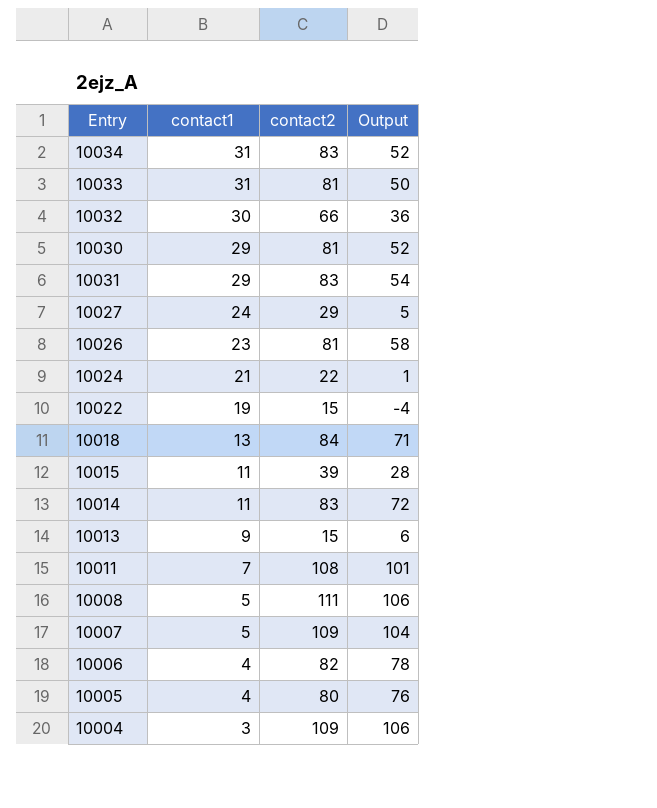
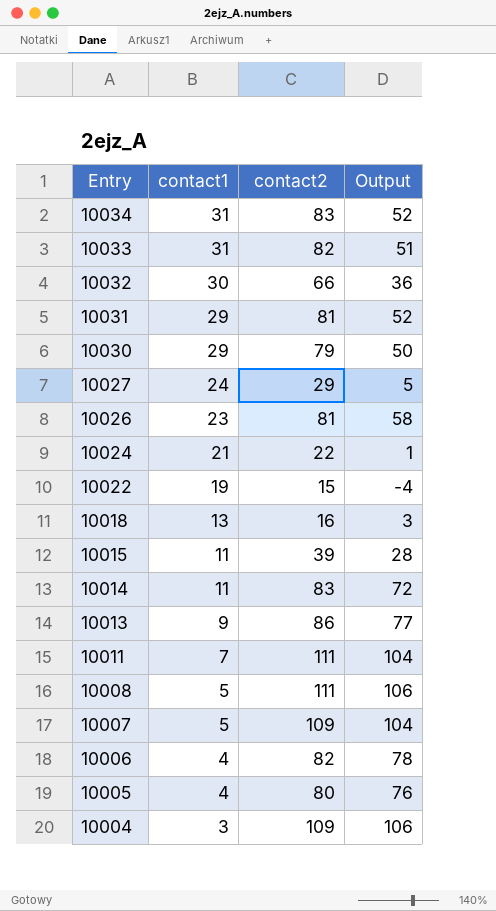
row order: contact1 descending -> Entry descending
10033 | contact2: 81 -> 82
10033 | Output: 50 -> 51
10031 | contact2: 83 -> 81
10031 | Output: 54 -> 52
10030 | contact2: 81 -> 79
10030 | Output: 52 -> 50
10018 | contact2: 84 -> 16
10018 | Output: 71 -> 3
10013 | contact2: 15 -> 86
10013 | Output: 6 -> 77
10011 | contact2: 108 -> 111
10011 | Output: 101 -> 104

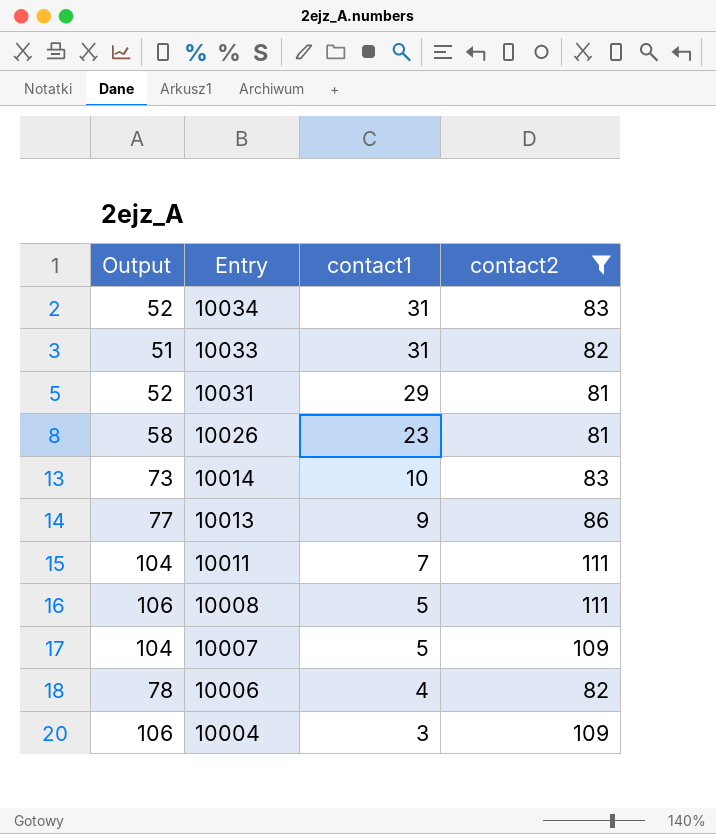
filter: none -> contact2 >= 81
column Output | position: 4 -> 1
10014 | Output: 72 -> 73
10014 | contact1: 11 -> 10

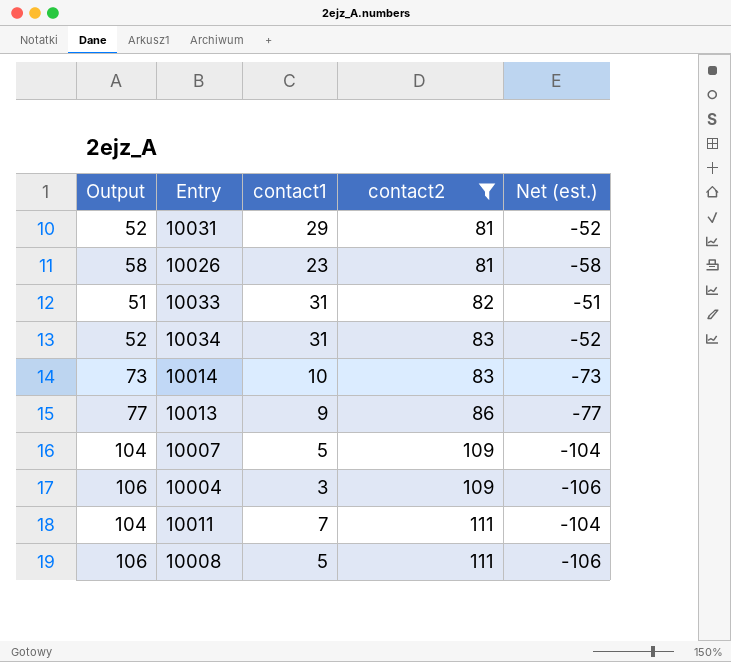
row order: Entry descending -> contact2 ascending
column Net (est.) | formula: none -> [contact1] - [contact2]
row 10006: 78 | 4 | 82 -> none

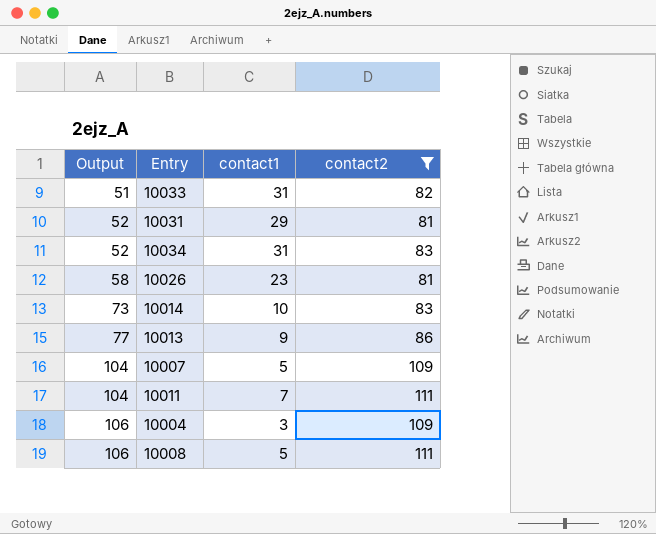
row order: contact2 ascending -> Output ascending
column Net (est.) | formula: [contact1] - [contact2] -> none

